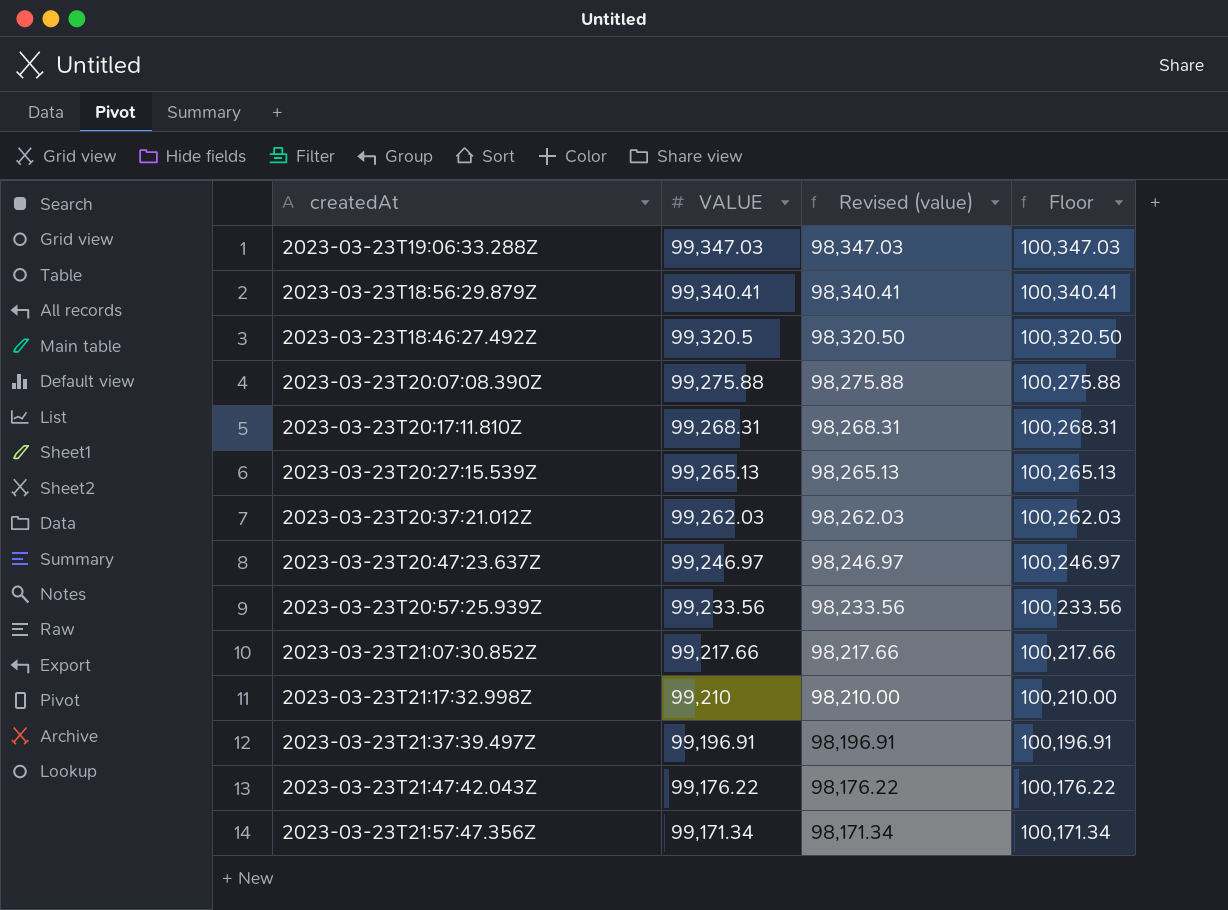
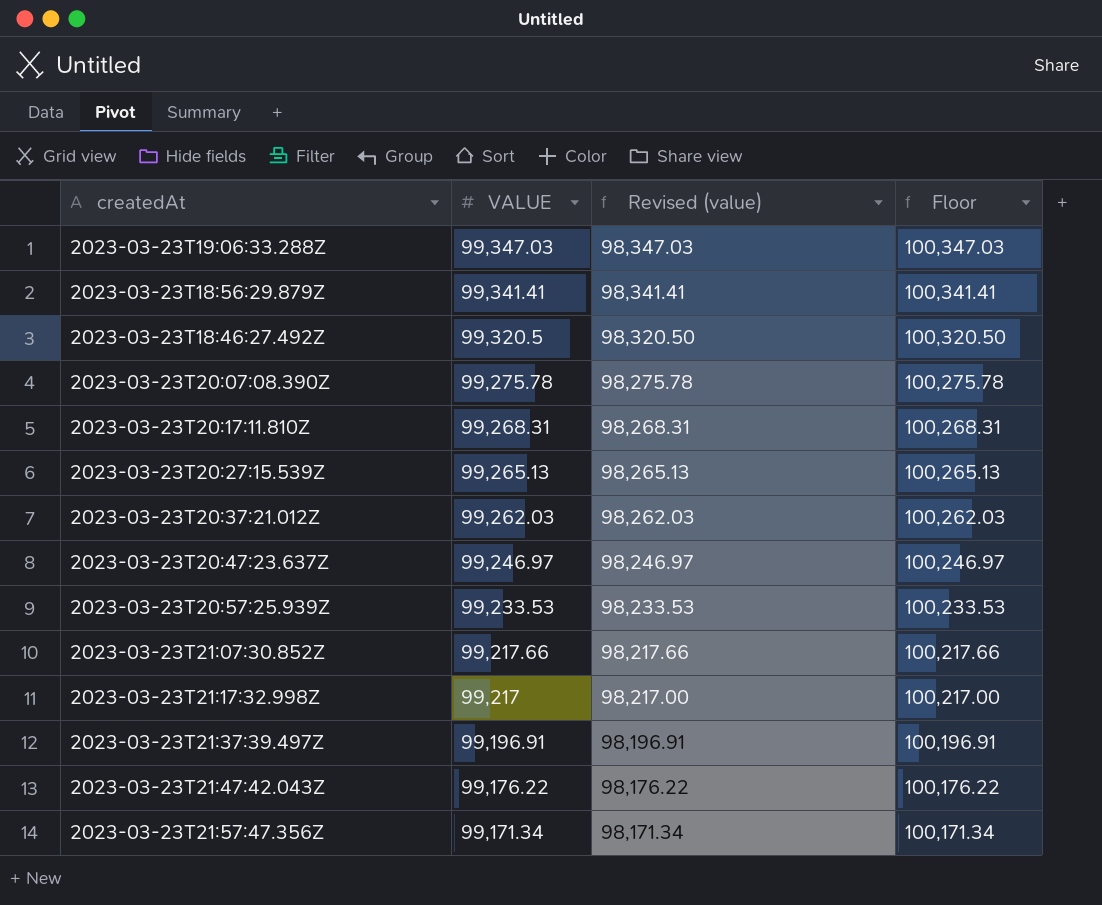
2023-03-23T18:56:29.879Z | VALUE: 99,340.41 -> 99,341.41
2023-03-23T18:56:29.879Z | Revised (value): 98,340.41 -> 98,341.41
2023-03-23T18:56:29.879Z | Floor: 100,340.41 -> 100,341.41
2023-03-23T20:07:08.390Z | VALUE: 99,275.88 -> 99,275.78
2023-03-23T20:07:08.390Z | Revised (value): 98,275.88 -> 98,275.78
2023-03-23T20:07:08.390Z | Floor: 100,275.88 -> 100,275.78
2023-03-23T20:57:25.939Z | VALUE: 99,233.56 -> 99,233.53
2023-03-23T20:57:25.939Z | Revised (value): 98,233.56 -> 98,233.53
2023-03-23T20:57:25.939Z | Floor: 100,233.56 -> 100,233.53
2023-03-23T21:17:32.998Z | VALUE: 99,210 -> 99,217
2023-03-23T21:17:32.998Z | Revised (value): 98,210.00 -> 98,217.00
2023-03-23T21:17:32.998Z | Floor: 100,210.00 -> 100,217.00

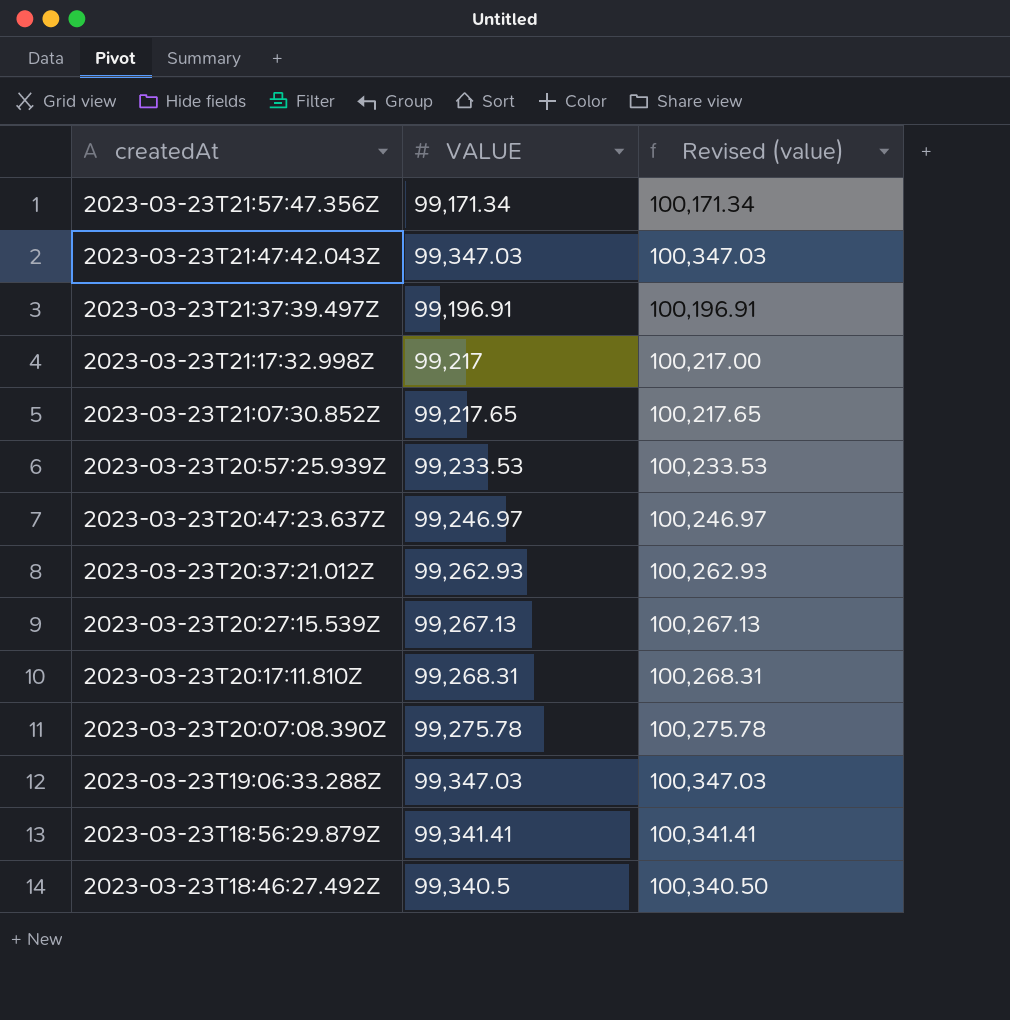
row order: VALUE descending -> createdAt descending
column Floor | formula: [VALUE] + 1000 -> none
column Revised (value) | formula: [VALUE] - 1000 -> [VALUE] + 1000
2023-03-23T21:47:42.043Z | VALUE: 99,176.22 -> 99,347.03
2023-03-23T21:07:30.852Z | VALUE: 99,217.66 -> 99,217.65
2023-03-23T20:37:21.012Z | VALUE: 99,262.03 -> 99,262.93
2023-03-23T20:27:15.539Z | VALUE: 99,265.13 -> 99,267.13
2023-03-23T18:46:27.492Z | VALUE: 99,320.5 -> 99,340.5

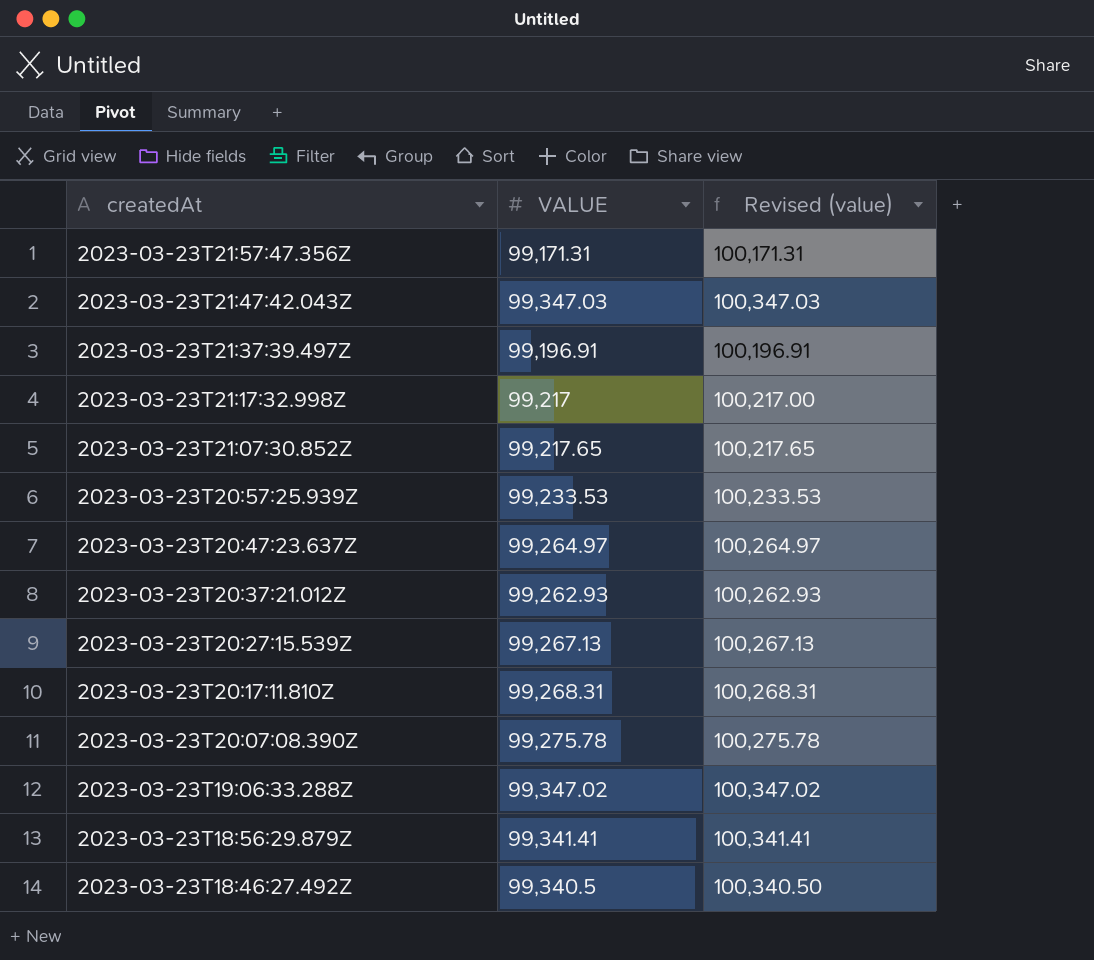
2023-03-23T21:57:47.356Z | VALUE: 99,171.34 -> 99,171.31
2023-03-23T21:57:47.356Z | Revised (value): 100,171.34 -> 100,171.31
2023-03-23T20:47:23.637Z | VALUE: 99,246.97 -> 99,264.97
2023-03-23T20:47:23.637Z | Revised (value): 100,246.97 -> 100,264.97
2023-03-23T19:06:33.288Z | VALUE: 99,347.03 -> 99,347.02
2023-03-23T19:06:33.288Z | Revised (value): 100,347.03 -> 100,347.02

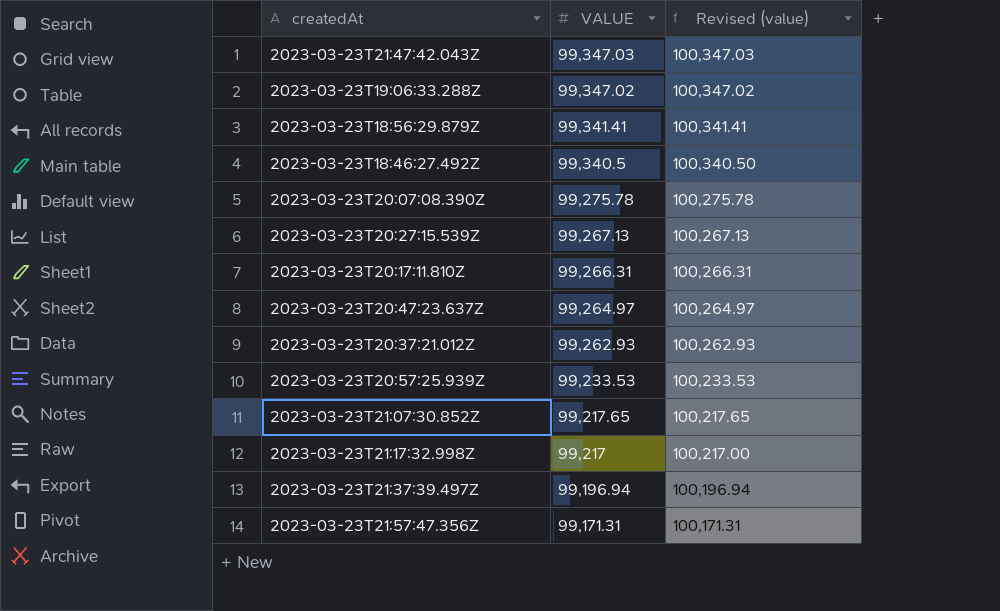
row order: createdAt descending -> VALUE descending
2023-03-23T20:17:11.810Z | VALUE: 99,268.31 -> 99,266.31
2023-03-23T20:17:11.810Z | Revised (value): 100,268.31 -> 100,266.31
2023-03-23T21:37:39.497Z | VALUE: 99,196.91 -> 99,196.94
2023-03-23T21:37:39.497Z | Revised (value): 100,196.91 -> 100,196.94

